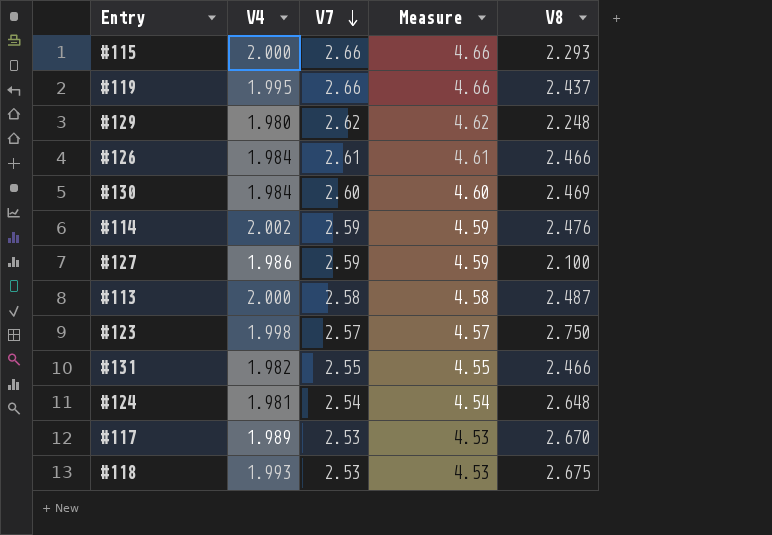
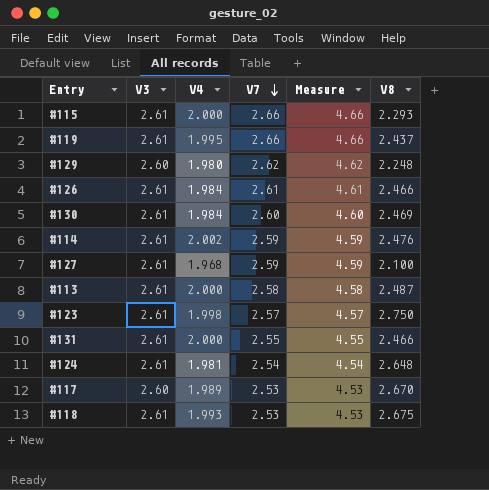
column V3 | position: none -> 2
#127 | V4: 1.986 -> 1.968
#131 | V4: 1.982 -> 2.000

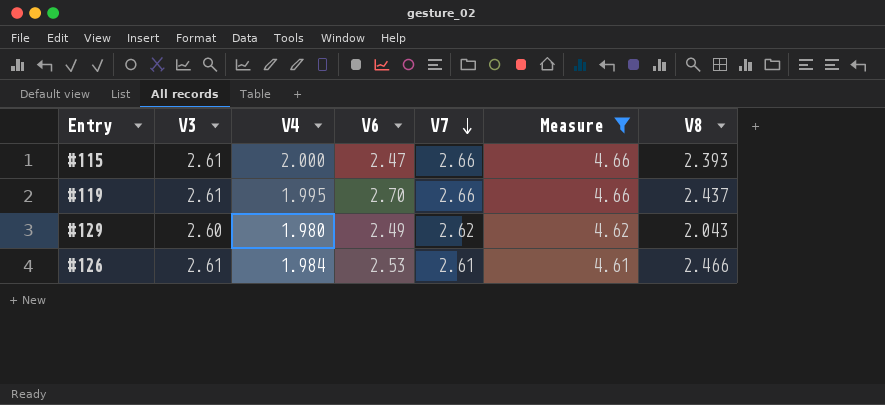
filter: none -> Measure >= 4.61
column V6 | position: none -> 4
#115 | V8: 2.293 -> 2.393
#129 | V8: 2.248 -> 2.043

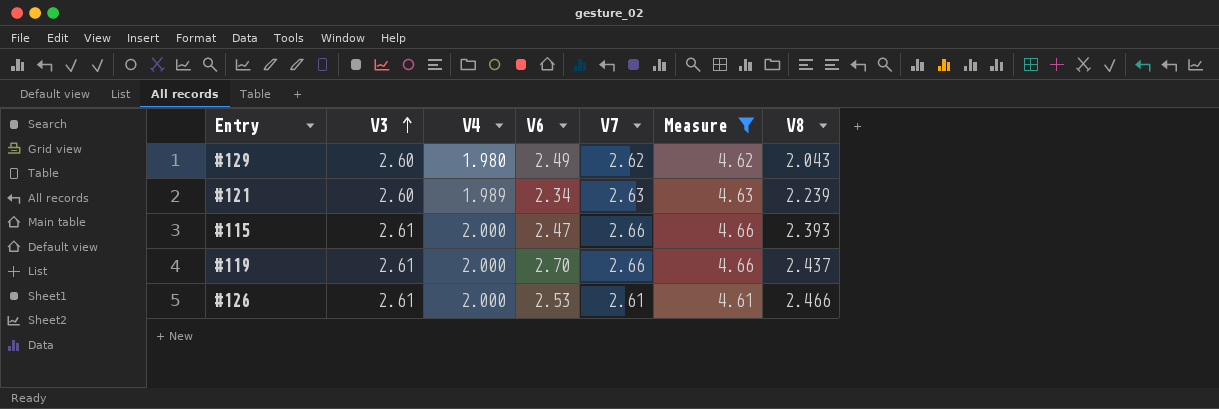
row order: V7 descending -> V3 ascending
row #121: none -> 2.60 | 1.989 | 2.34 | 2.63 | 4.63 | 2.239
#119 | V4: 1.995 -> 2.000
#126 | V4: 1.984 -> 2.000

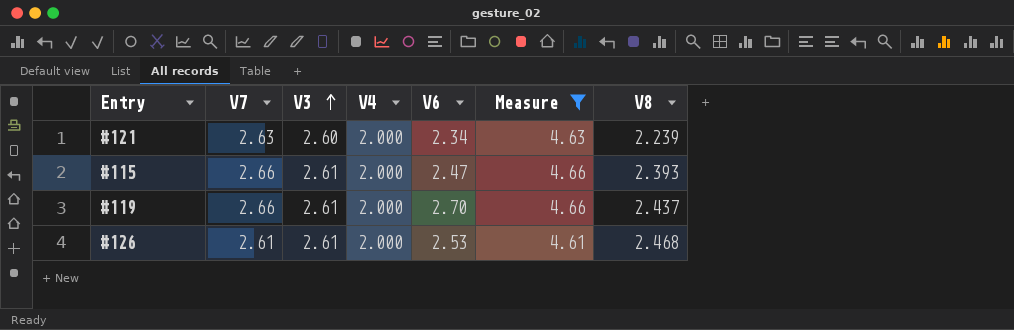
column V7 | position: 5 -> 2
row #129: 2.60 | 1.980 | 2.49 | 2.62 | 4.62 | 2.043 -> none
#121 | V4: 1.989 -> 2.000
#126 | V8: 2.466 -> 2.468

